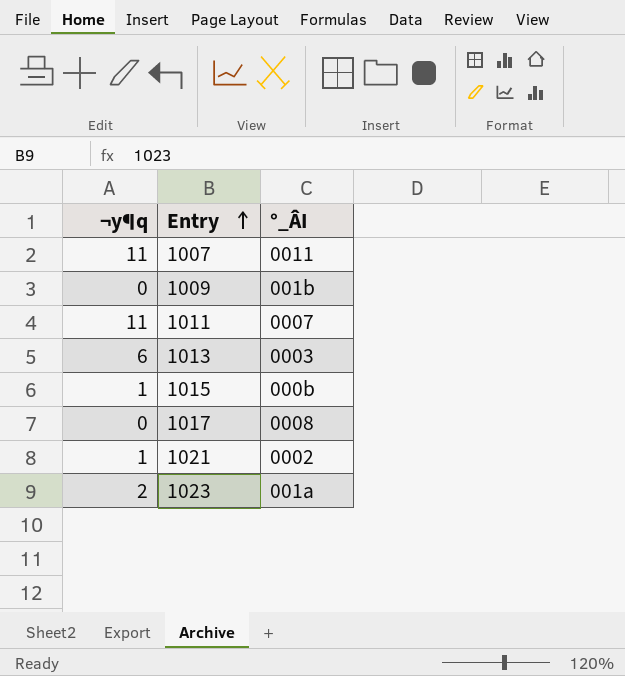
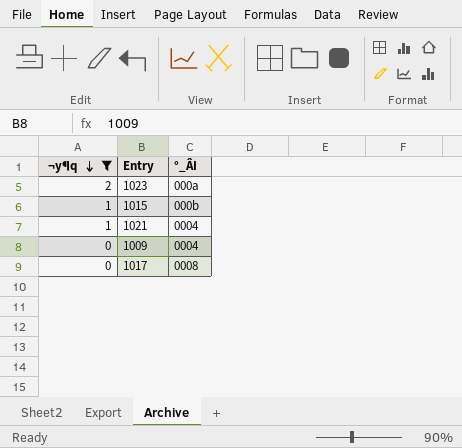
filter: none -> ¬y¶q <= 2
row order: Entry ascending -> ¬y¶q descending
1023 | °_ÂI: 001a -> 000a
1021 | °_ÂI: 0002 -> 0004
1009 | °_ÂI: 001b -> 0004

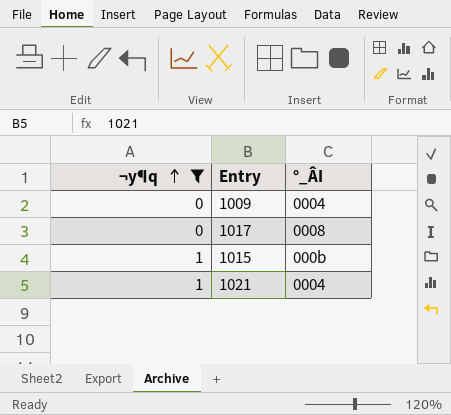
row order: ¬y¶q descending -> ¬y¶q ascending
row 1023: 2 | 000a -> none

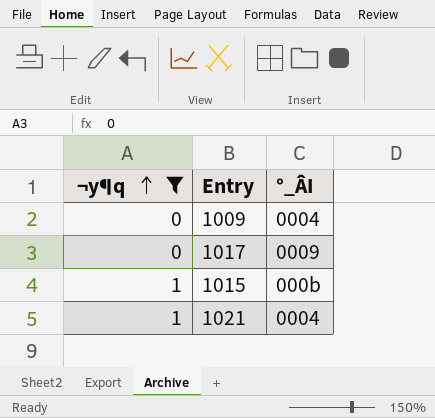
1017 | °_ÂI: 0008 -> 0009

